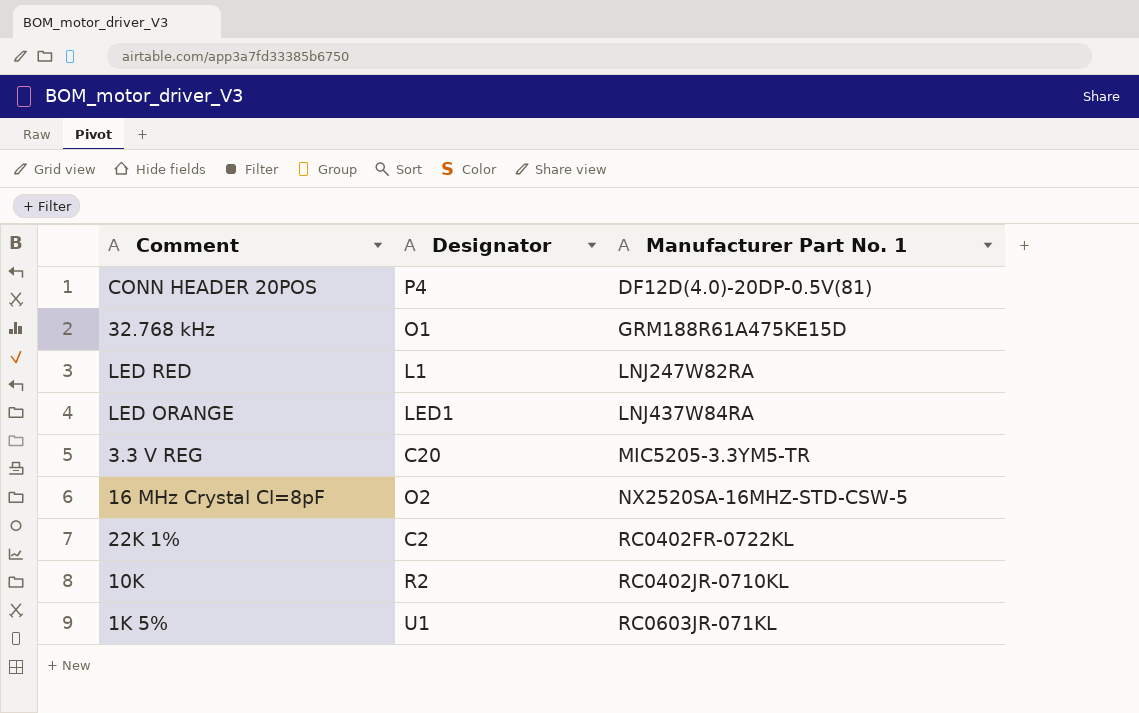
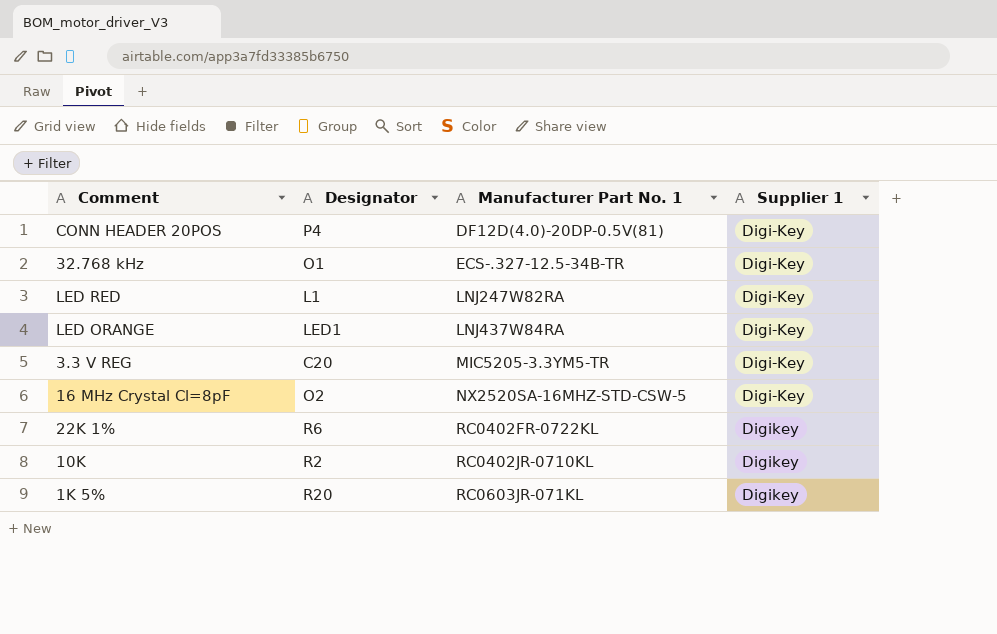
column Supplier 1 | position: none -> 4
32.768 kHz | Manufacturer Part No. 1: GRM188R61A475KE15D -> ECS-.327-12.5-34B-TR
22K 1% | Designator: C2 -> R6
1K 5% | Designator: U1 -> R20

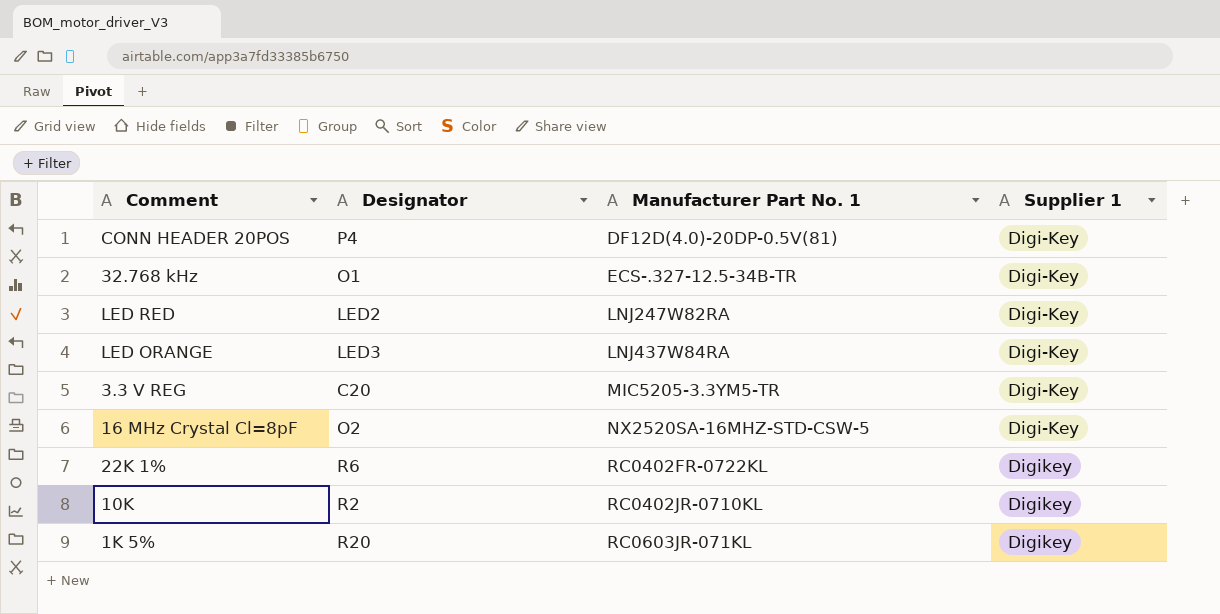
LED RED | Designator: L1 -> LED2
LED ORANGE | Designator: LED1 -> LED3

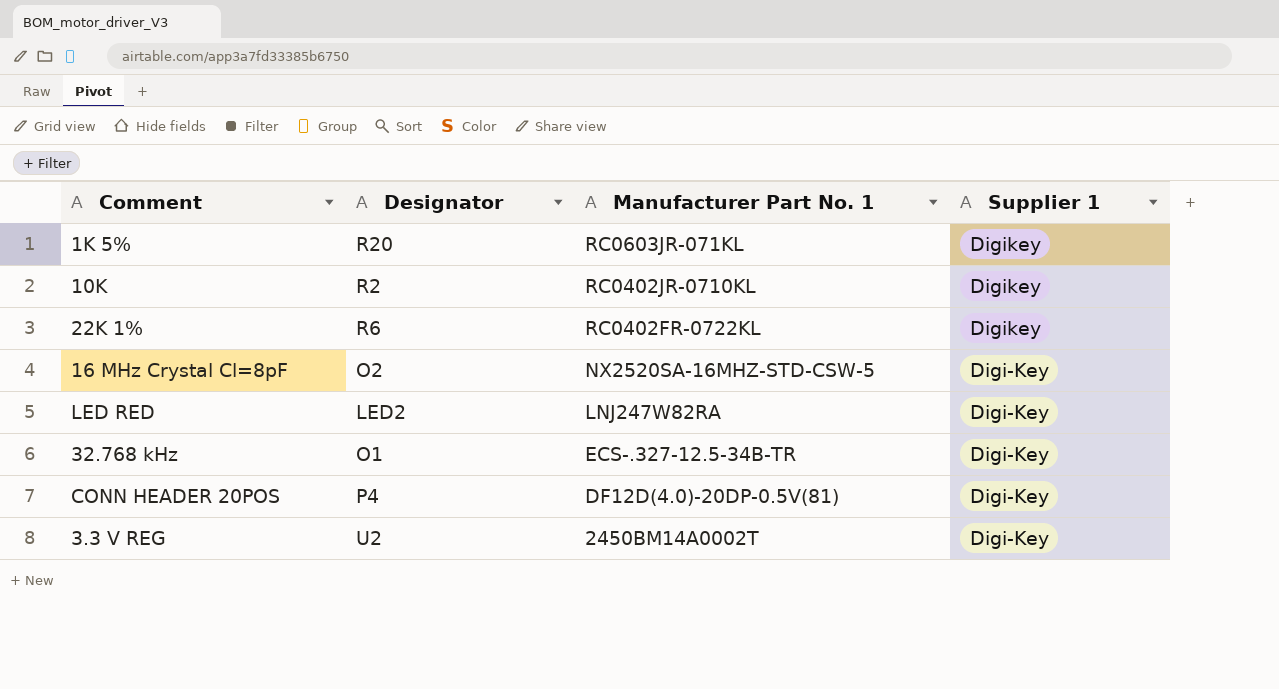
row order: Manufacturer Part No. 1 ascending -> Manufacturer Part No. 1 descending
row LED ORANGE: LED3 | LNJ437W84RA | Digi-Key -> none
3.3 V REG | Designator: C20 -> U2
3.3 V REG | Manufacturer Part No. 1: MIC5205-3.3YM5-TR -> 2450BM14A0002T

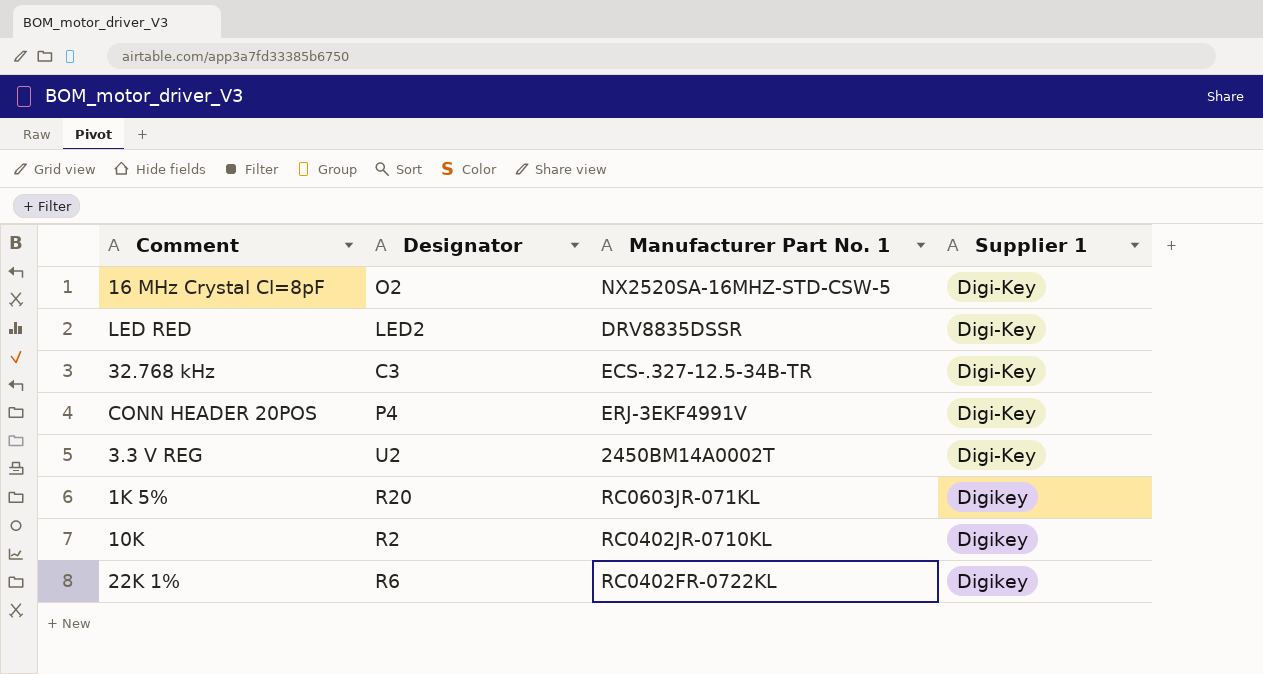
row order: Manufacturer Part No. 1 descending -> Supplier 1 ascending
LED RED | Manufacturer Part No. 1: LNJ247W82RA -> DRV8835DSSR
32.768 kHz | Designator: O1 -> C3
CONN HEADER 20POS | Manufacturer Part No. 1: DF12D(4.0)-20DP-0.5V(81) -> ERJ-3EKF4991V

